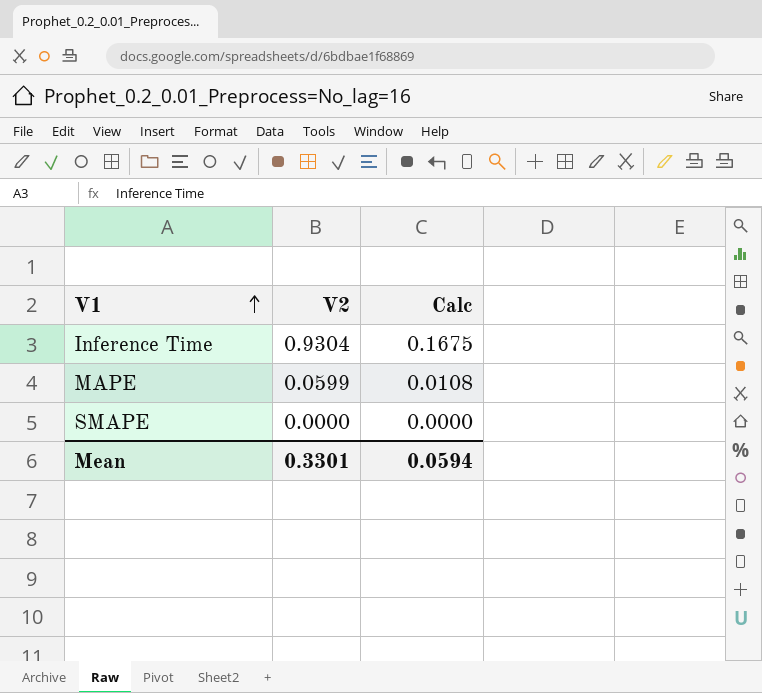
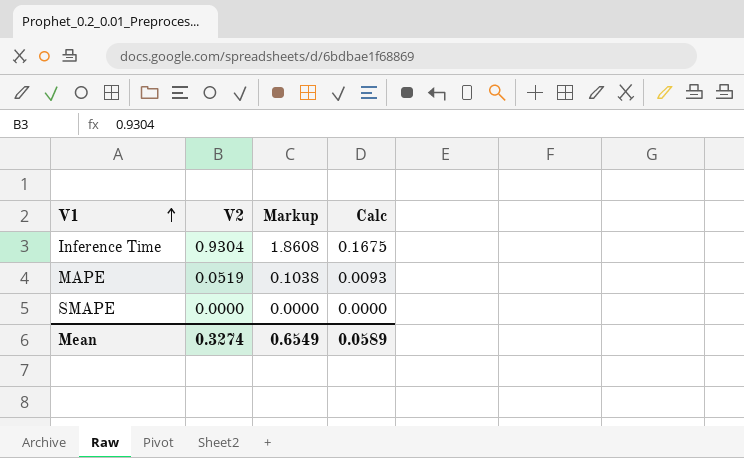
column Markup | formula: none -> [V2] * 2
MAPE | V2: 0.0599 -> 0.0519
MAPE | Calc: 0.0108 -> 0.0093
Mean | V2: 0.3301 -> 0.3274
Mean | Calc: 0.0594 -> 0.0589

